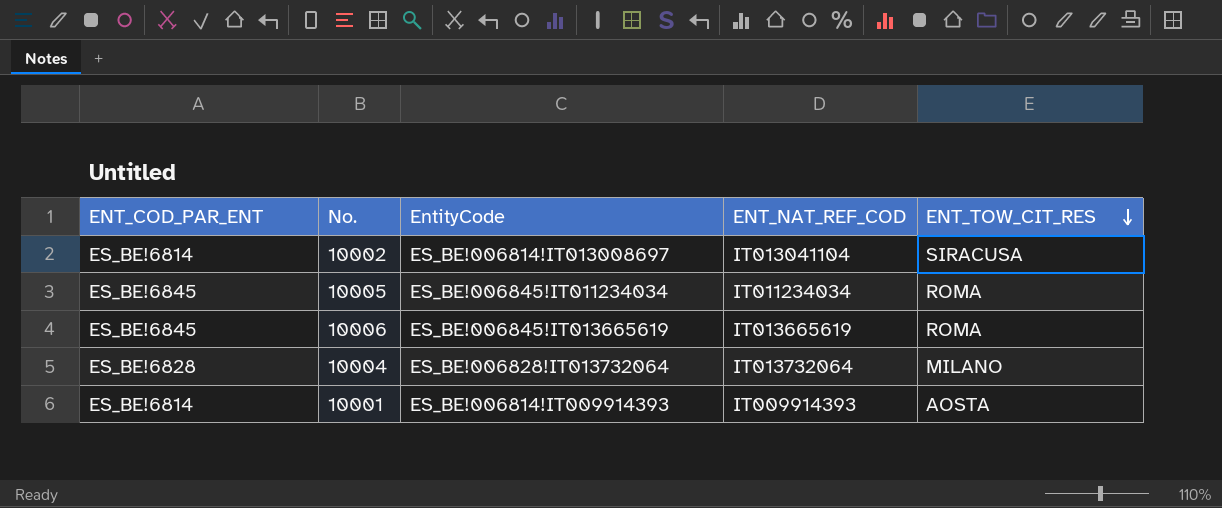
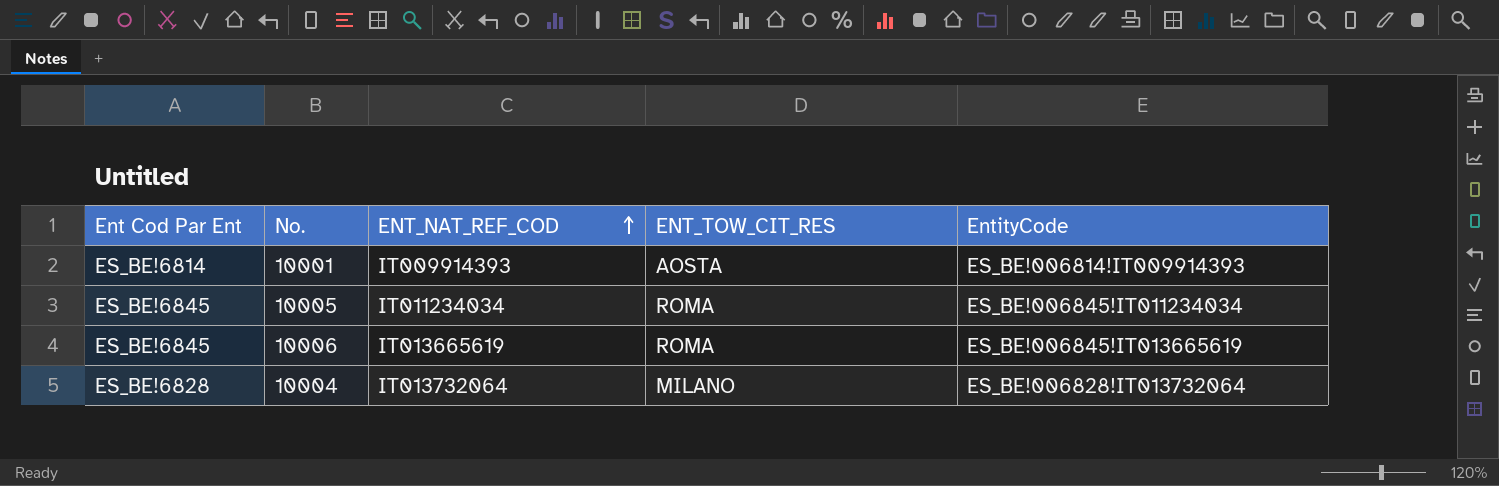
row order: ENT_TOW_CIT_RES descending -> ENT_NAT_REF_COD ascending
column name: ENT_COD_PAR_ENT -> Ent Cod Par Ent
column EntityCode | position: 3 -> 5
row 10002: ES_BE!6814 | ES_BE!006814!IT013008697 | IT013041104 | SIRACUSA -> none

